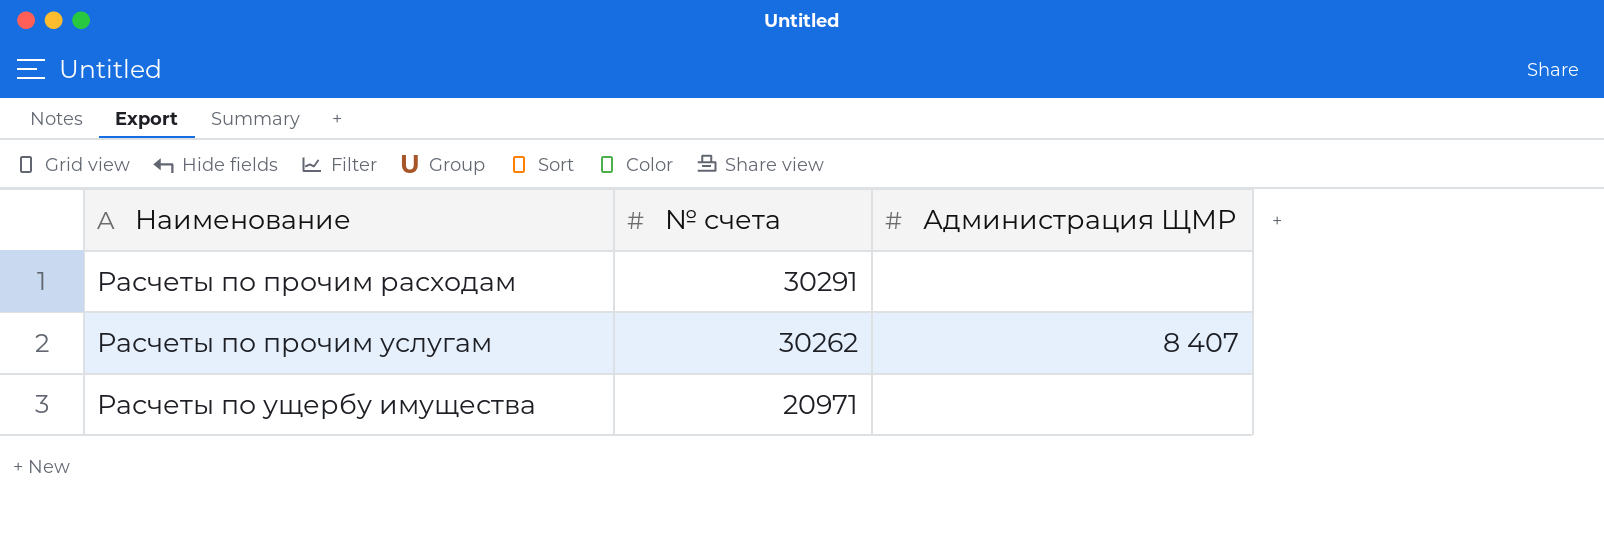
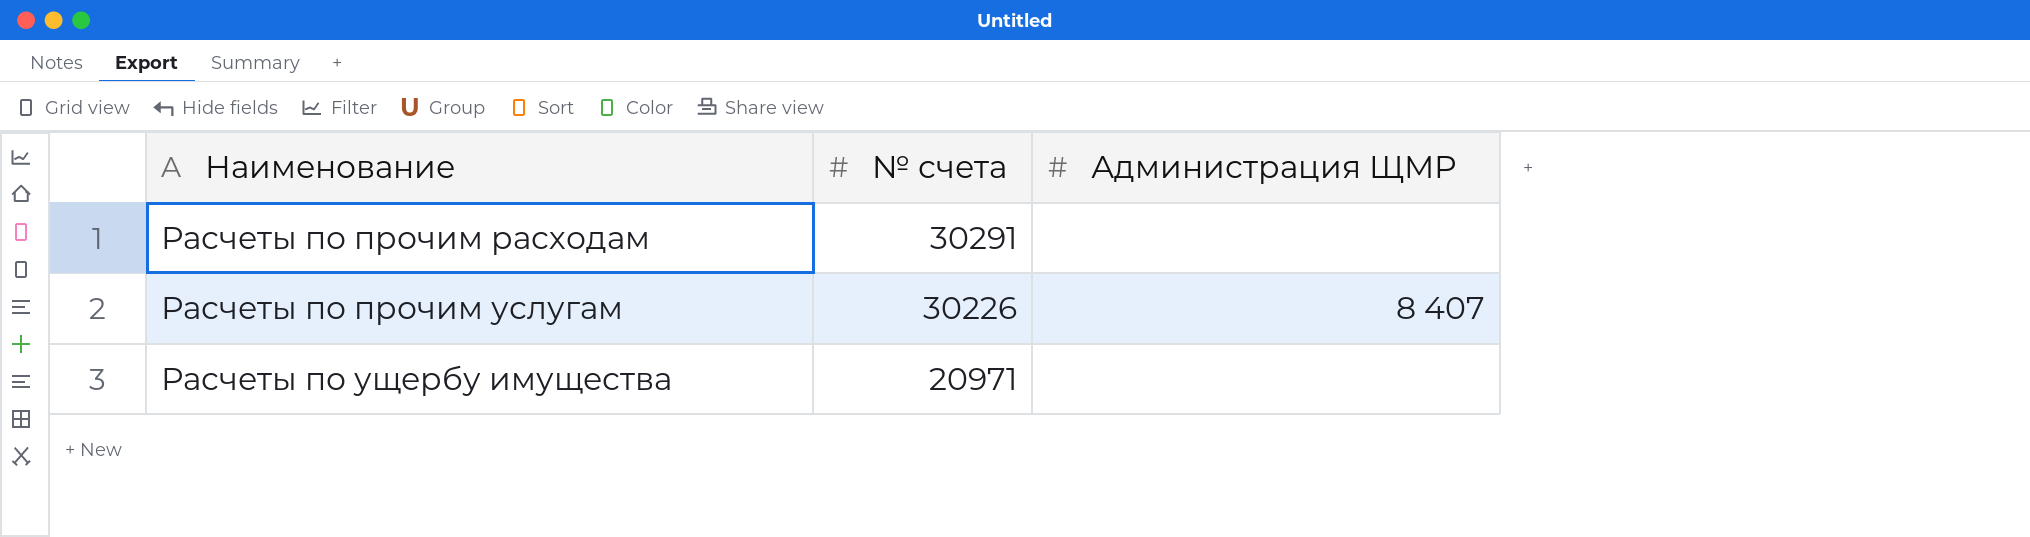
Расчеты по прочим услугам | № счета: 30262 -> 30226

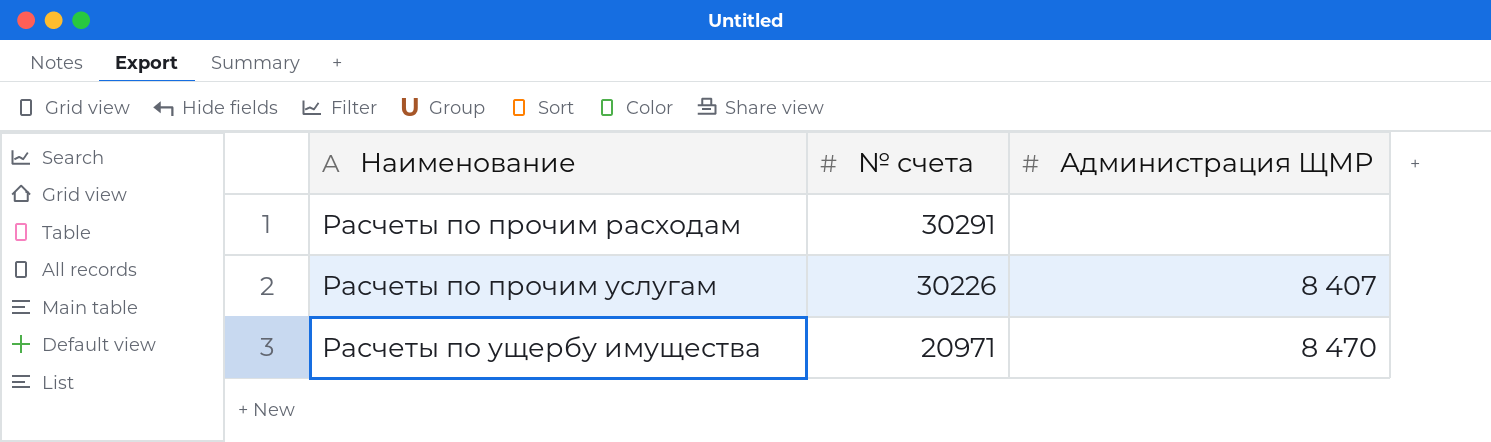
Расчеты по ущербу имущества | Администрация ЩМР: none -> 8 470

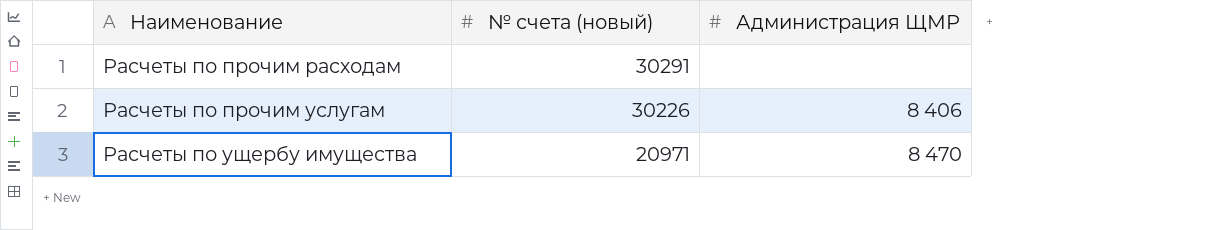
column name: № счета -> № счета (новый)
Расчеты по прочим услугам | Администрация ЩМР: 8 407 -> 8 406

